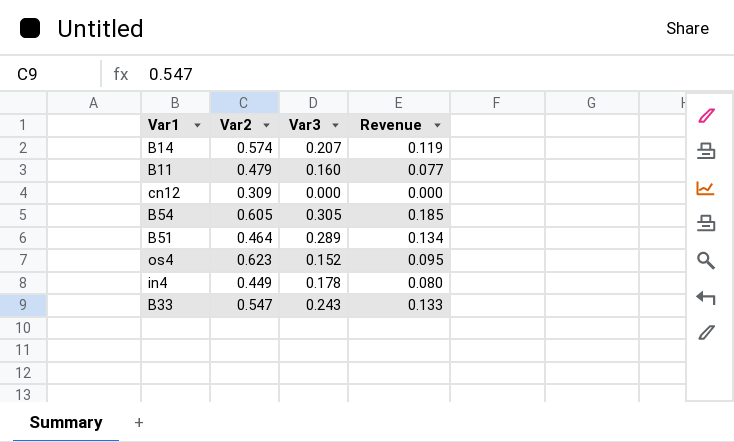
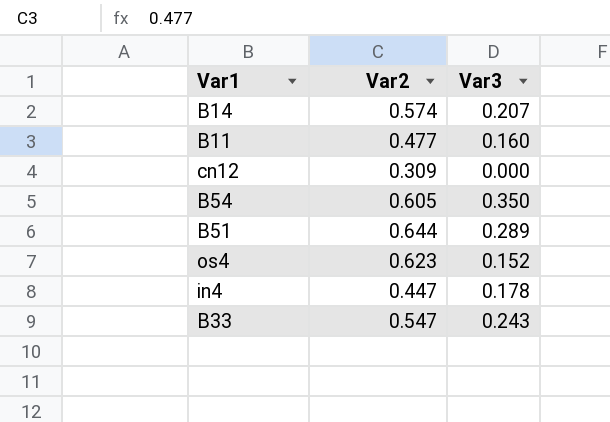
column Revenue | formula: [Var2] * [Var3] -> none
B11 | Var2: 0.479 -> 0.477
B54 | Var3: 0.305 -> 0.350
B51 | Var2: 0.464 -> 0.644
in4 | Var2: 0.449 -> 0.447

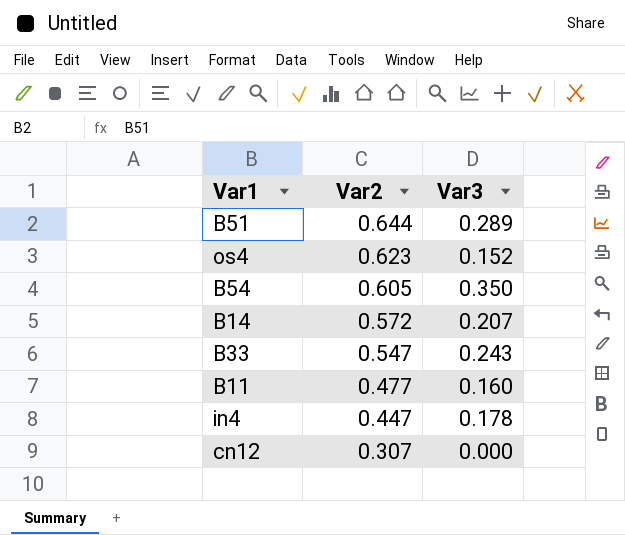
row order: none -> Var2 descending
B14 | Var2: 0.574 -> 0.572
cn12 | Var2: 0.309 -> 0.307

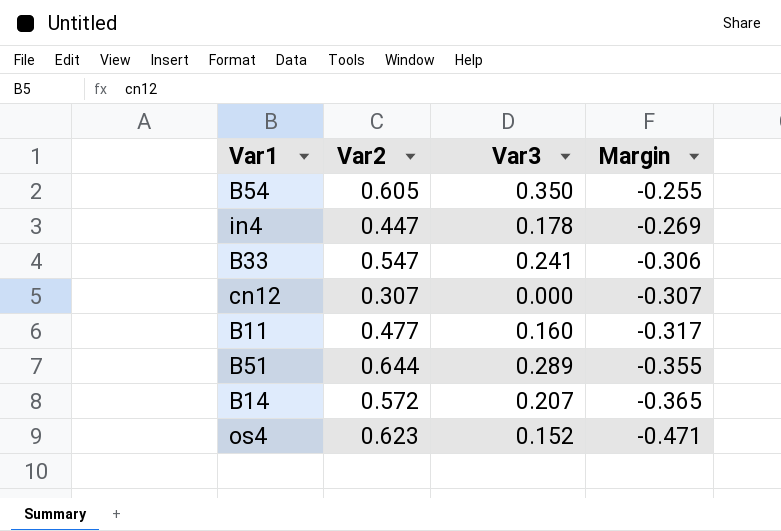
row order: Var2 descending -> Margin descending
column Margin | formula: none -> [Var3] - [Var2]
B33 | Var3: 0.243 -> 0.241

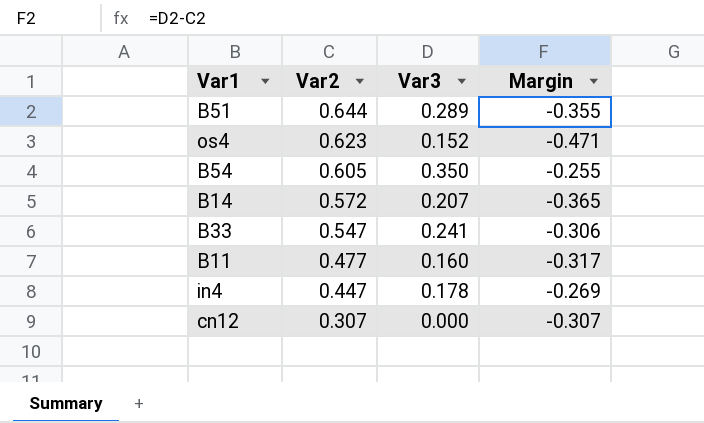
row order: Margin descending -> Var2 descending

